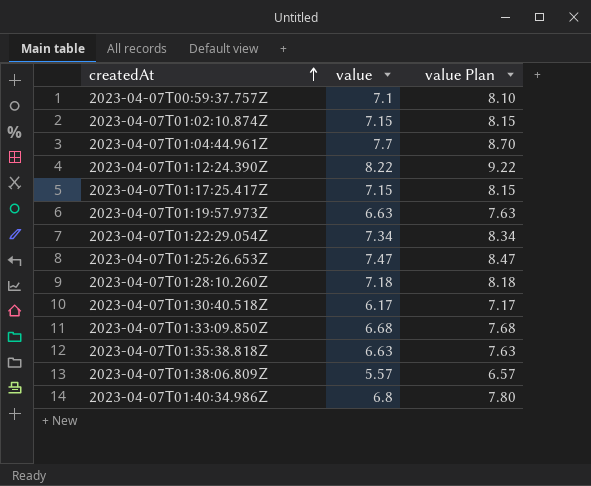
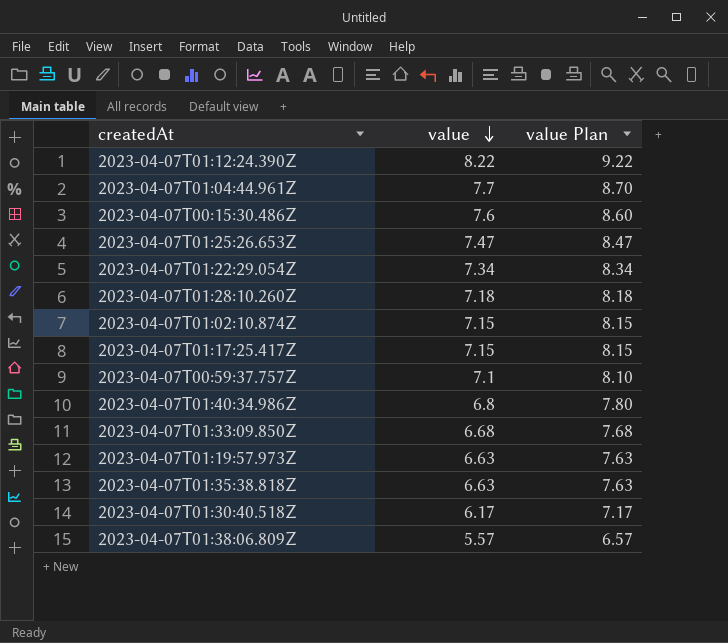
row order: createdAt ascending -> value descending
row 2023-04-07T00:15:30.486Z: none -> 7.6 | 8.60

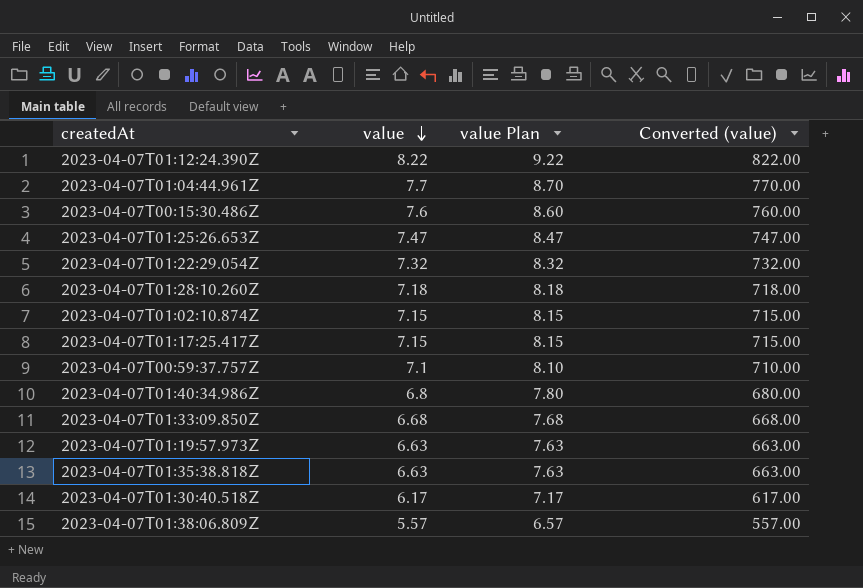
column Converted (value) | formula: none -> [value] * 100
2023-04-07T01:22:29.054Z | value: 7.34 -> 7.32
2023-04-07T01:22:29.054Z | value Plan: 8.34 -> 8.32

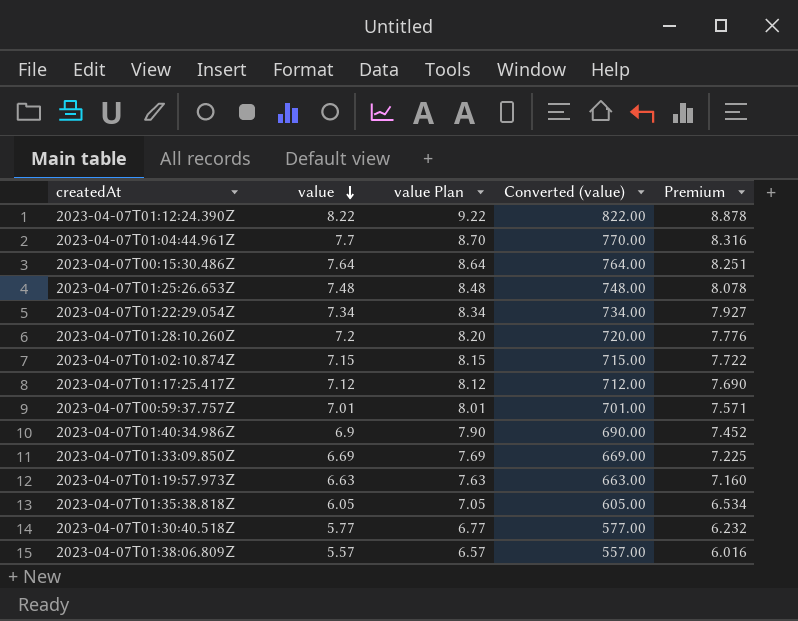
column Premium | formula: none -> [value] * 1.08
2023-04-07T00:15:30.486Z | value: 7.6 -> 7.64
2023-04-07T00:15:30.486Z | value Plan: 8.60 -> 8.64
2023-04-07T00:15:30.486Z | Converted (value): 760.00 -> 764.00
2023-04-07T01:25:26.653Z | value: 7.47 -> 7.48
2023-04-07T01:25:26.653Z | value Plan: 8.47 -> 8.48
2023-04-07T01:25:26.653Z | Converted (value): 747.00 -> 748.00
2023-04-07T01:22:29.054Z | value: 7.32 -> 7.34
2023-04-07T01:22:29.054Z | value Plan: 8.32 -> 8.34
2023-04-07T01:22:29.054Z | Converted (value): 732.00 -> 734.00
2023-04-07T01:28:10.260Z | value: 7.18 -> 7.2
2023-04-07T01:28:10.260Z | value Plan: 8.18 -> 8.20
2023-04-07T01:28:10.260Z | Converted (value): 718.00 -> 720.00
2023-04-07T01:17:25.417Z | value: 7.15 -> 7.12
2023-04-07T01:17:25.417Z | value Plan: 8.15 -> 8.12
2023-04-07T01:17:25.417Z | Converted (value): 715.00 -> 712.00
2023-04-07T00:59:37.757Z | value: 7.1 -> 7.01
2023-04-07T00:59:37.757Z | value Plan: 8.10 -> 8.01
2023-04-07T00:59:37.757Z | Converted (value): 710.00 -> 701.00
2023-04-07T01:40:34.986Z | value: 6.8 -> 6.9
2023-04-07T01:40:34.986Z | value Plan: 7.80 -> 7.90
2023-04-07T01:40:34.986Z | Converted (value): 680.00 -> 690.00
2023-04-07T01:33:09.850Z | value: 6.68 -> 6.69
2023-04-07T01:33:09.850Z | value Plan: 7.68 -> 7.69
2023-04-07T01:33:09.850Z | Converted (value): 668.00 -> 669.00
2023-04-07T01:35:38.818Z | value: 6.63 -> 6.05
2023-04-07T01:35:38.818Z | value Plan: 7.63 -> 7.05
2023-04-07T01:35:38.818Z | Converted (value): 663.00 -> 605.00
2023-04-07T01:30:40.518Z | value: 6.17 -> 5.77
2023-04-07T01:30:40.518Z | value Plan: 7.17 -> 6.77
2023-04-07T01:30:40.518Z | Converted (value): 617.00 -> 577.00

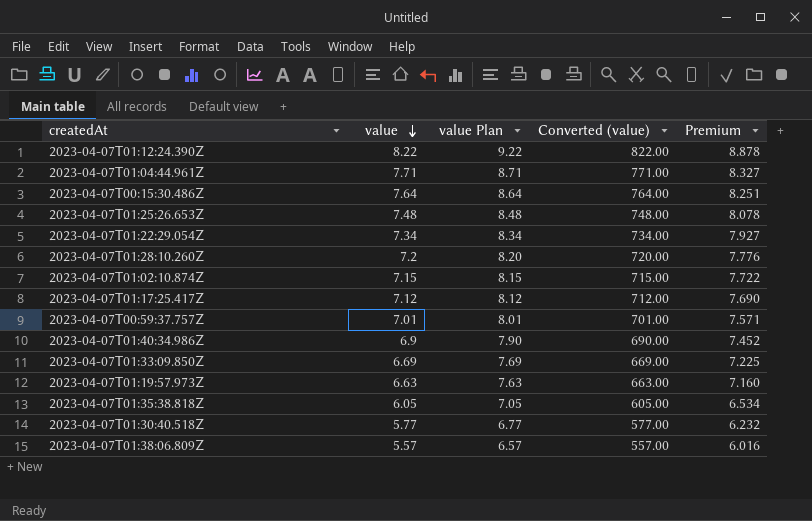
2023-04-07T01:04:44.961Z | value: 7.7 -> 7.71
2023-04-07T01:04:44.961Z | value Plan: 8.70 -> 8.71
2023-04-07T01:04:44.961Z | Converted (value): 770.00 -> 771.00
2023-04-07T01:04:44.961Z | Premium: 8.316 -> 8.327

